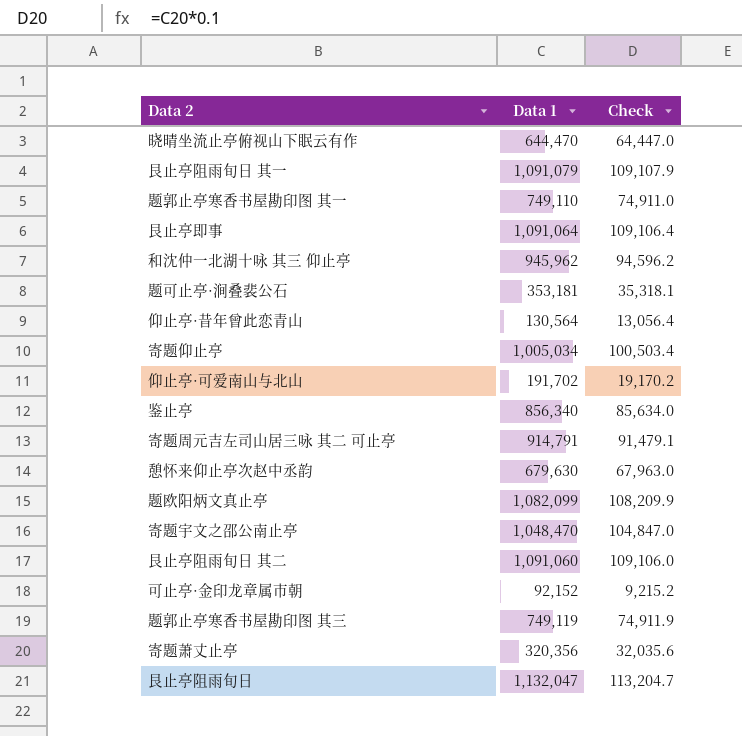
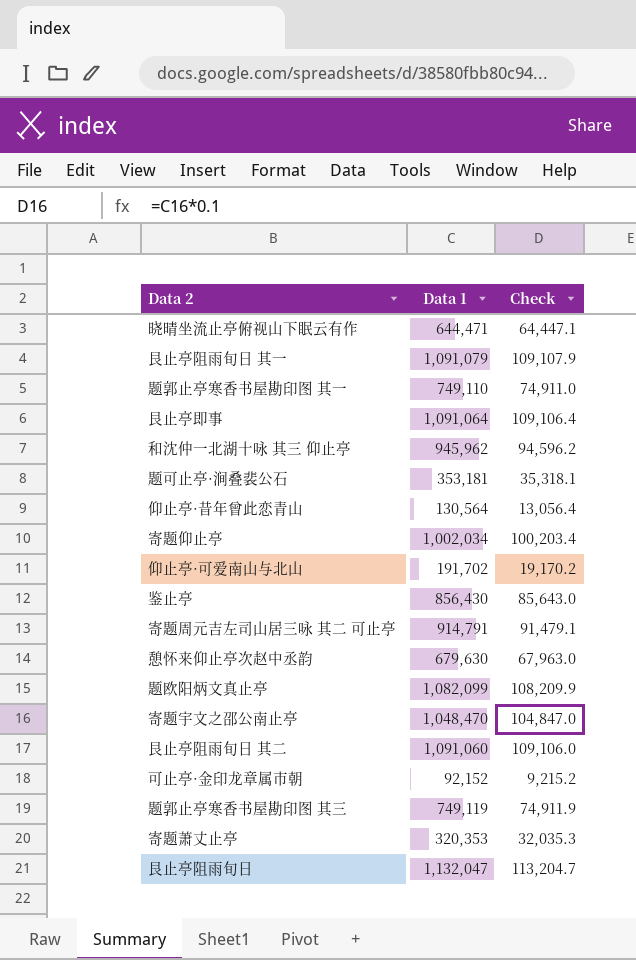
晓晴坐流止亭俯视山下眠云有作 | Data 1: 644,470 -> 644,471
晓晴坐流止亭俯视山下眠云有作 | Check: 64,447.0 -> 64,447.1
寄题仰止亭 | Data 1: 1,005,034 -> 1,002,034
寄题仰止亭 | Check: 100,503.4 -> 100,203.4
鉴止亭 | Data 1: 856,340 -> 856,430
鉴止亭 | Check: 85,634.0 -> 85,643.0
寄题萧丈止亭 | Data 1: 320,356 -> 320,353
寄题萧丈止亭 | Check: 32,035.6 -> 32,035.3

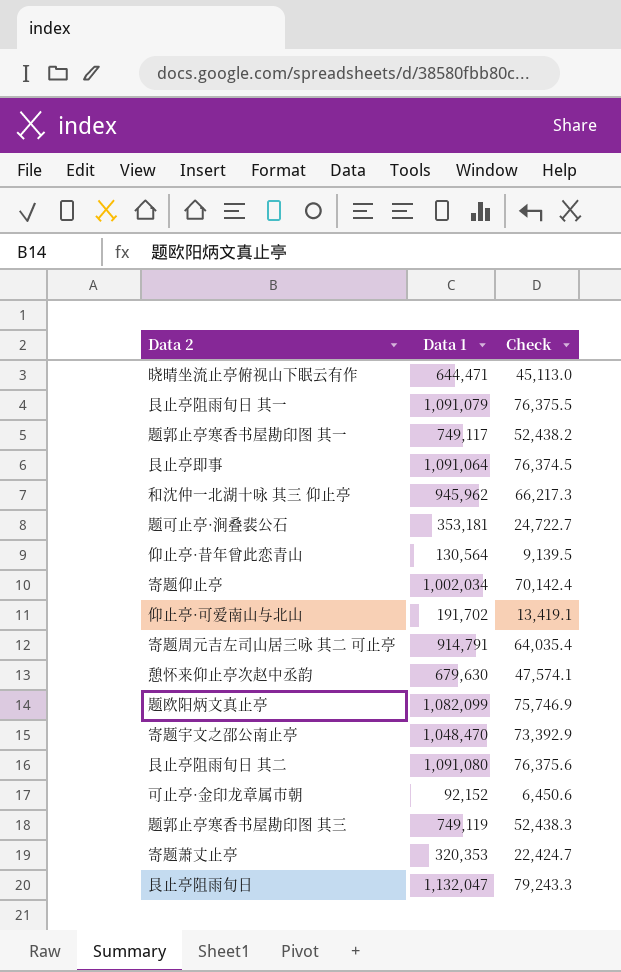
column Check | formula: [Data 1] * 0.1 -> [Data 1] * 0.07
row 鉴止亭: 856,430 | 85,643.0 -> none
题郭止亭寒香书屋勘印图 其一 | Data 1: 749,110 -> 749,117
艮止亭阻雨旬日 其二 | Data 1: 1,091,060 -> 1,091,080

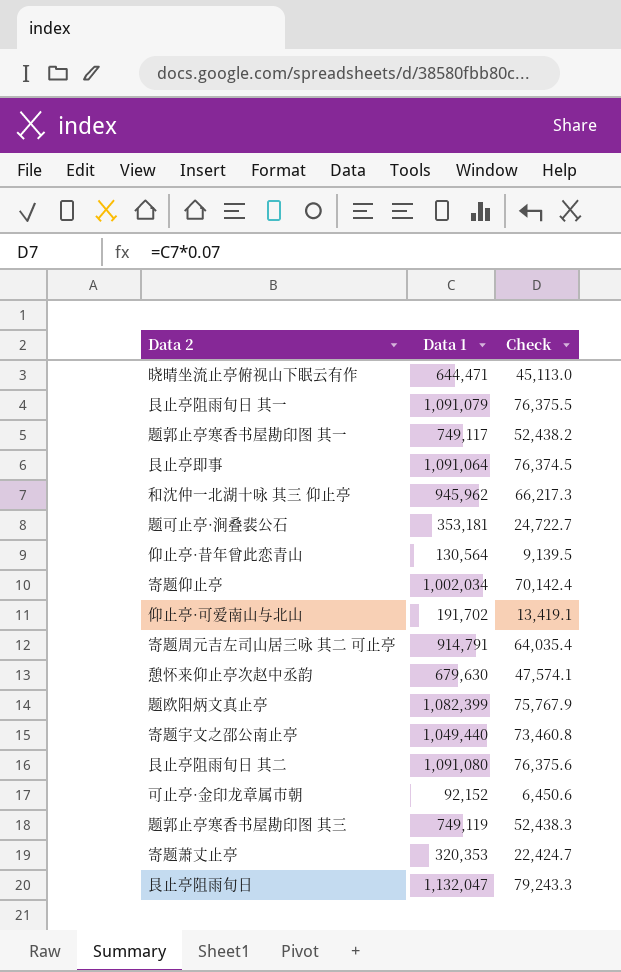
题欧阳炳文真止亭 | Data 1: 1,082,099 -> 1,082,399
题欧阳炳文真止亭 | Check: 75,746.9 -> 75,767.9
寄题宇文之邵公南止亭 | Data 1: 1,048,470 -> 1,049,440
寄题宇文之邵公南止亭 | Check: 73,392.9 -> 73,460.8

